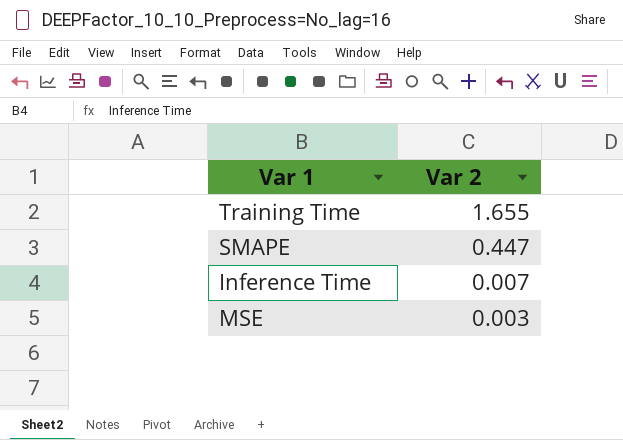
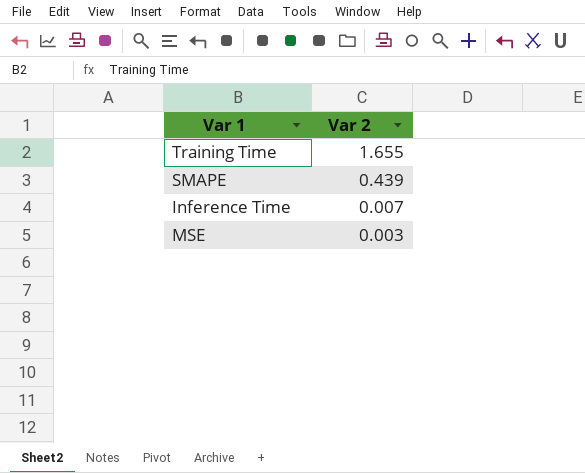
SMAPE | Var 2: 0.447 -> 0.439

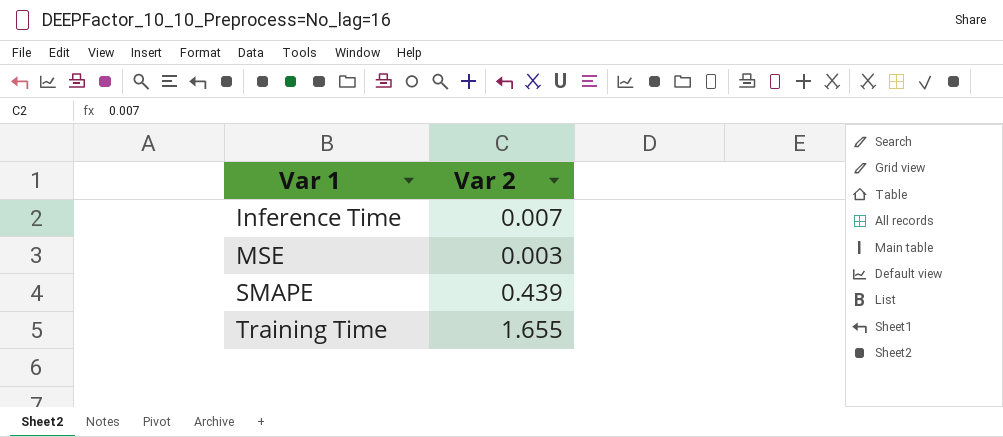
row order: Var 2 descending -> Var 1 ascending

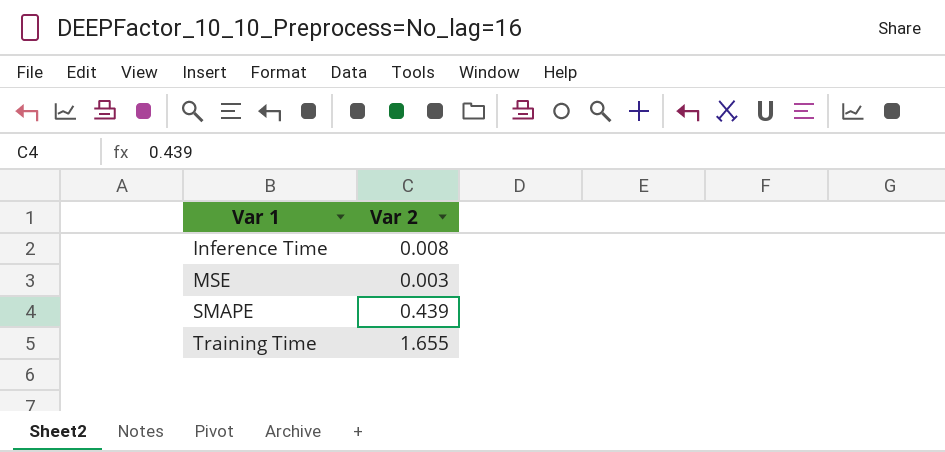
Inference Time | Var 2: 0.007 -> 0.008

